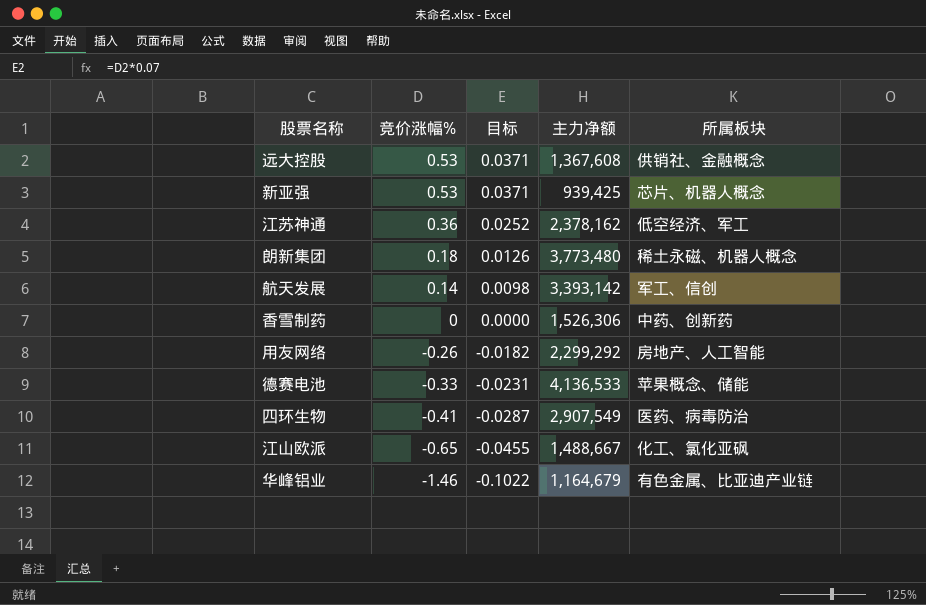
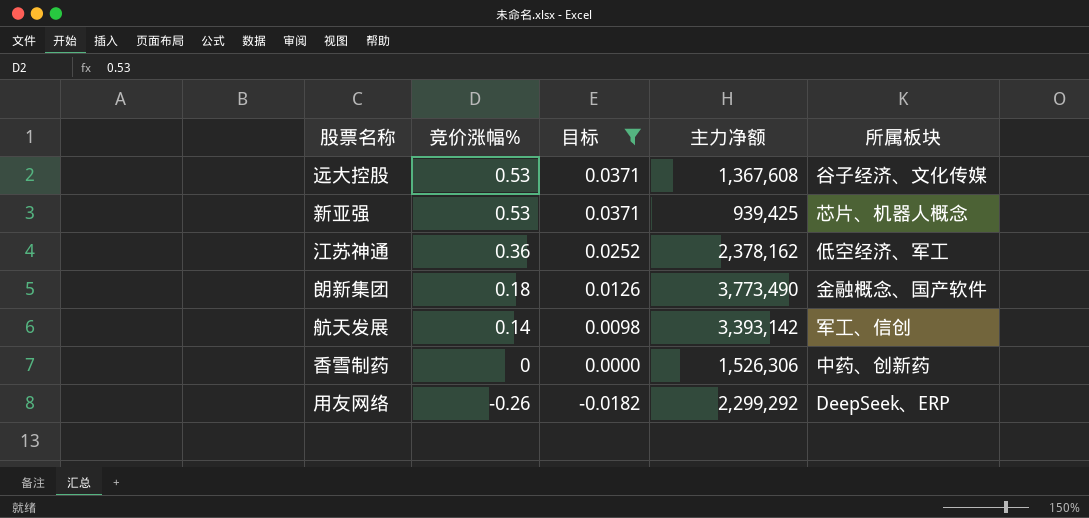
filter: none -> 目标 >= -0.0182
远大控股 | 所属板块: 供销社、金融概念 -> 谷子经济、文化传媒
朗新集团 | 主力净额: 3,773,480 -> 3,773,490
朗新集团 | 所属板块: 稀土永磁、机器人概念 -> 金融概念、国产软件
用友网络 | 所属板块: 房地产、人工智能 -> DeepSeek、ERP

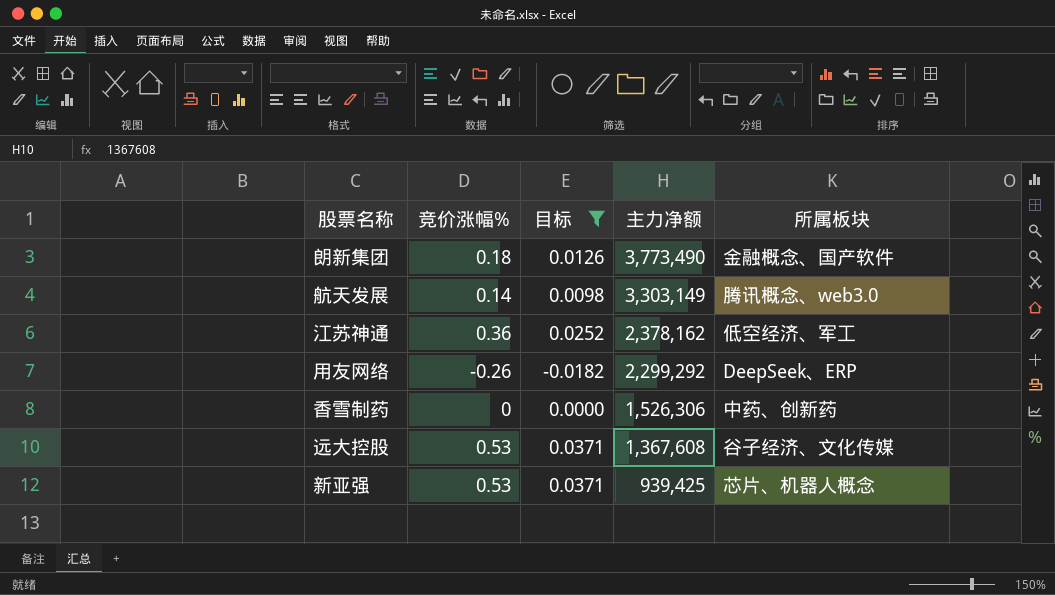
row order: 竞价涨幅% descending -> 主力净额 descending
航天发展 | 主力净额: 3,393,142 -> 3,303,149
航天发展 | 所属板块: 军工、信创 -> 腾讯概念、web3.0

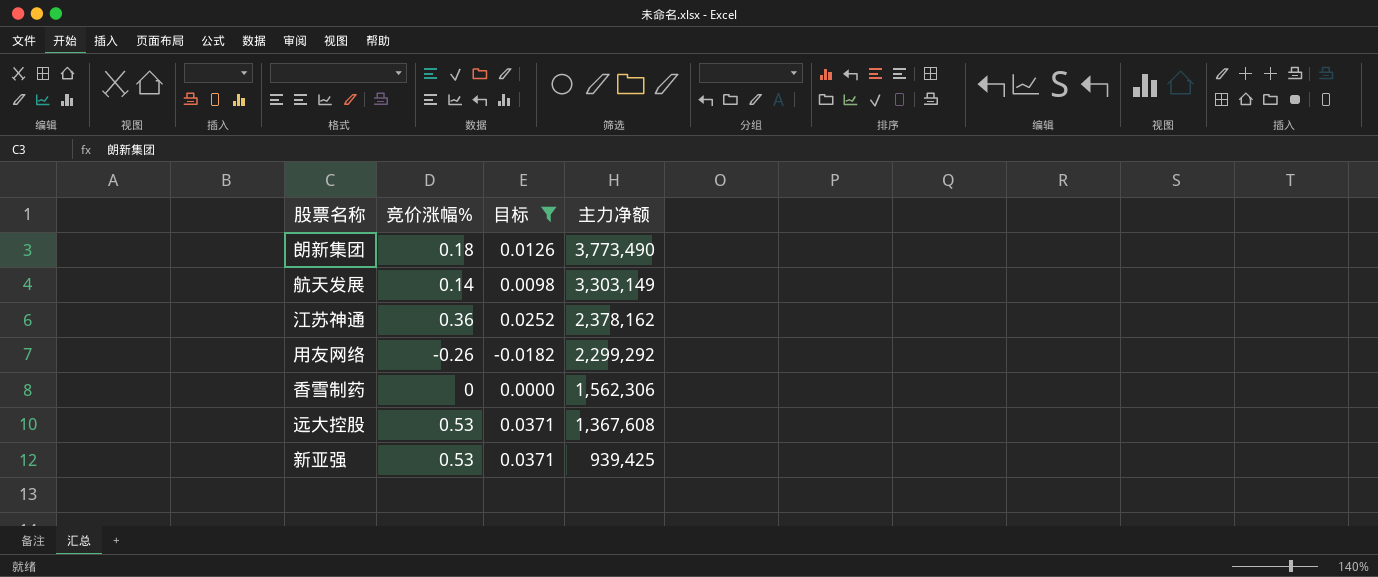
column 所属板块 | position: 5 -> none
香雪制药 | 主力净额: 1,526,306 -> 1,562,306

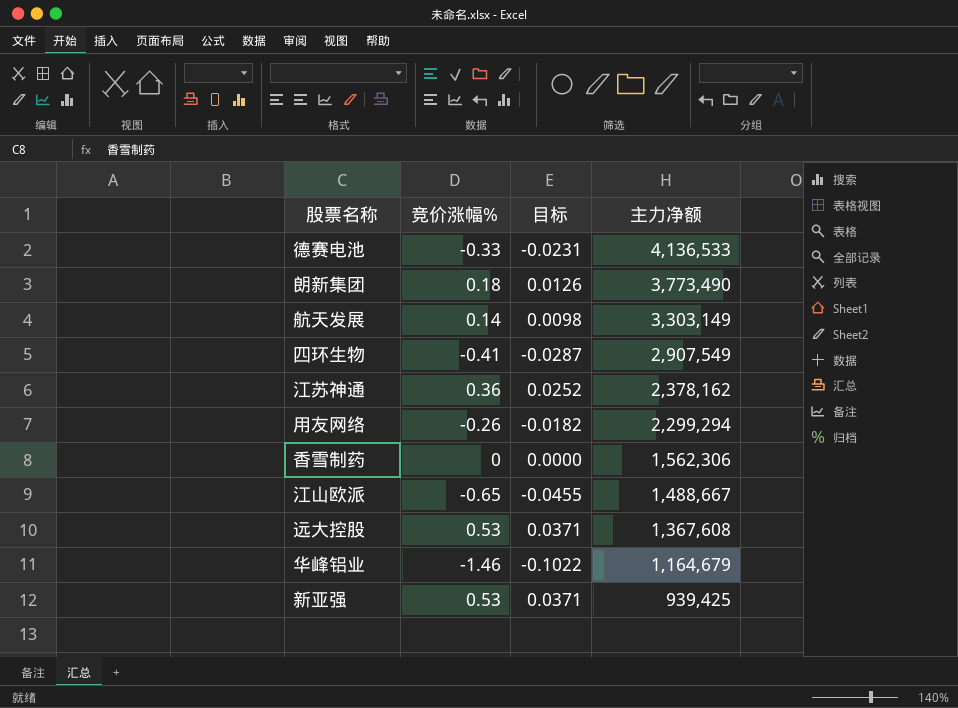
filter: 目标 >= -0.0182 -> none
用友网络 | 主力净额: 2,299,292 -> 2,299,294

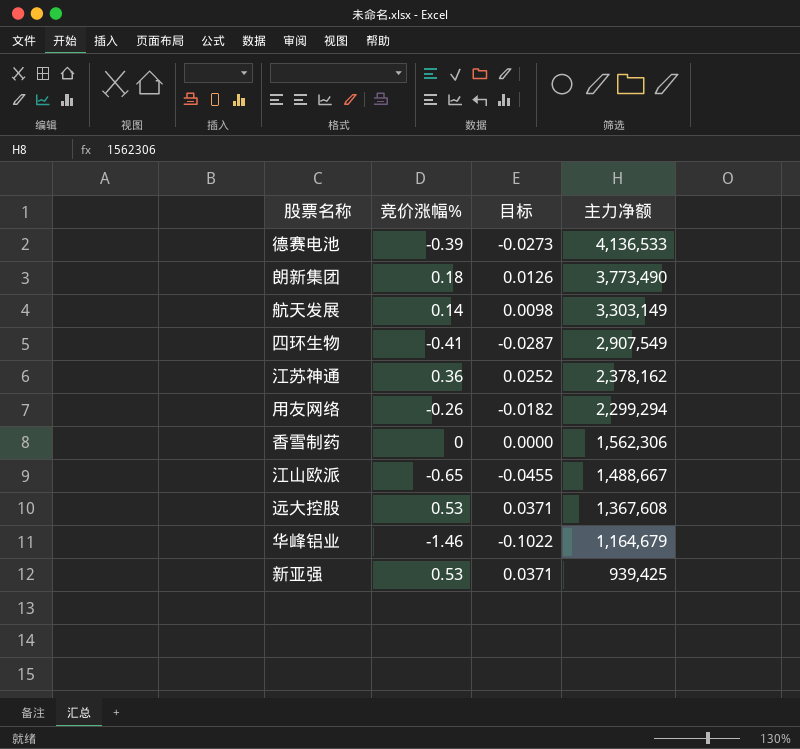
德赛电池 | 竞价涨幅%: -0.33 -> -0.39
德赛电池 | 目标: -0.0231 -> -0.0273

